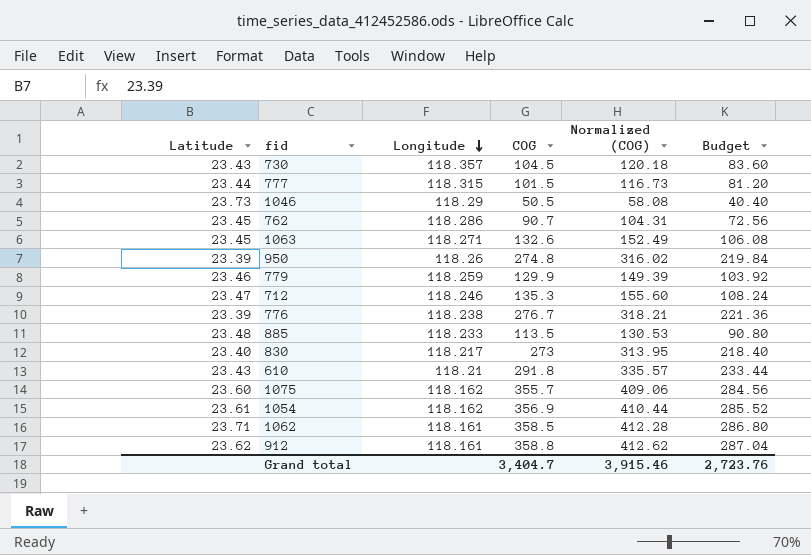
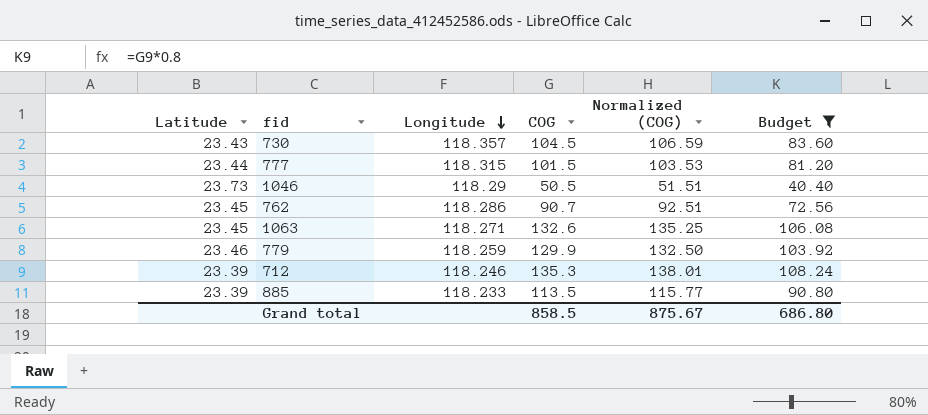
filter: none -> Budget <= 108.24
column Normalized (COG) | formula: [COG] * 1.15 -> [COG] * 1.02
712 | Latitude: 23.47 -> 23.39
885 | Latitude: 23.48 -> 23.39
Grand total | COG: 3,404.7 -> 858.5
Grand total | Normalized (COG): 3,915.46 -> 875.67
Grand total | Budget: 2,723.76 -> 686.80

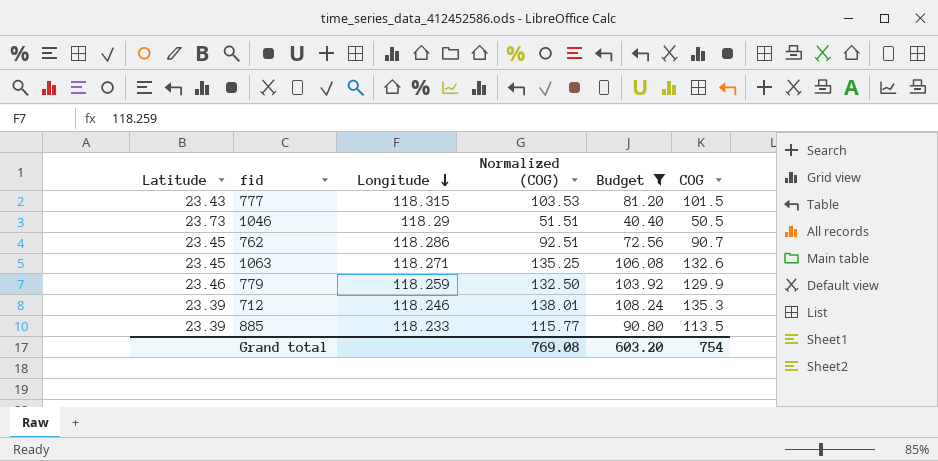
column COG | position: 4 -> 6
row 730: 23.43 | 118.357 | 104.5 | 106.59 | 83.60 -> none
777 | Latitude: 23.44 -> 23.43
Grand total | Normalized (COG): 875.67 -> 769.08
Grand total | Budget: 686.80 -> 603.20
Grand total | COG: 858.5 -> 754

